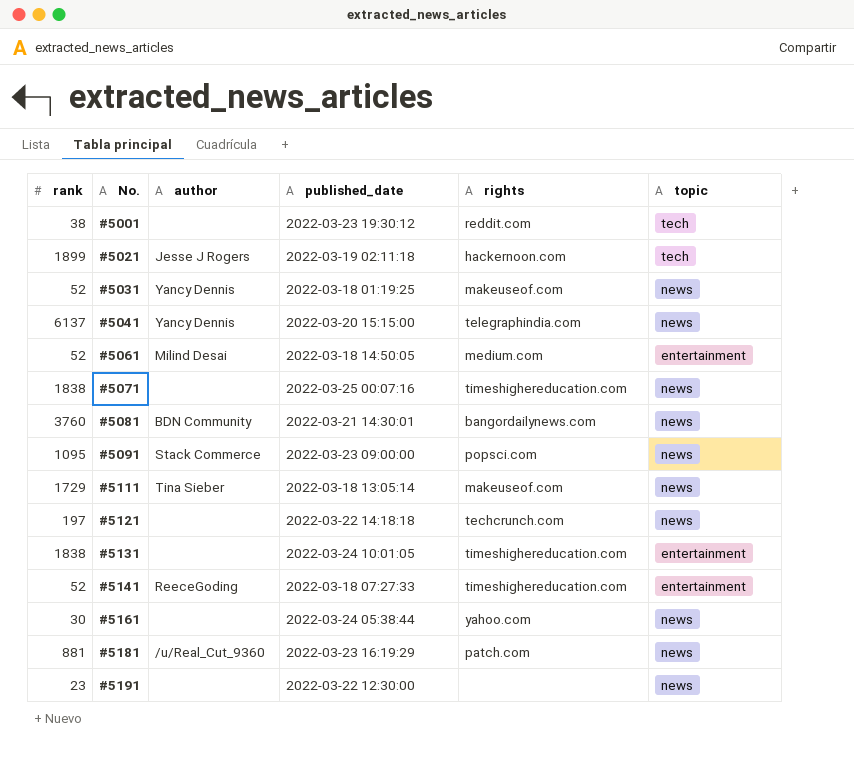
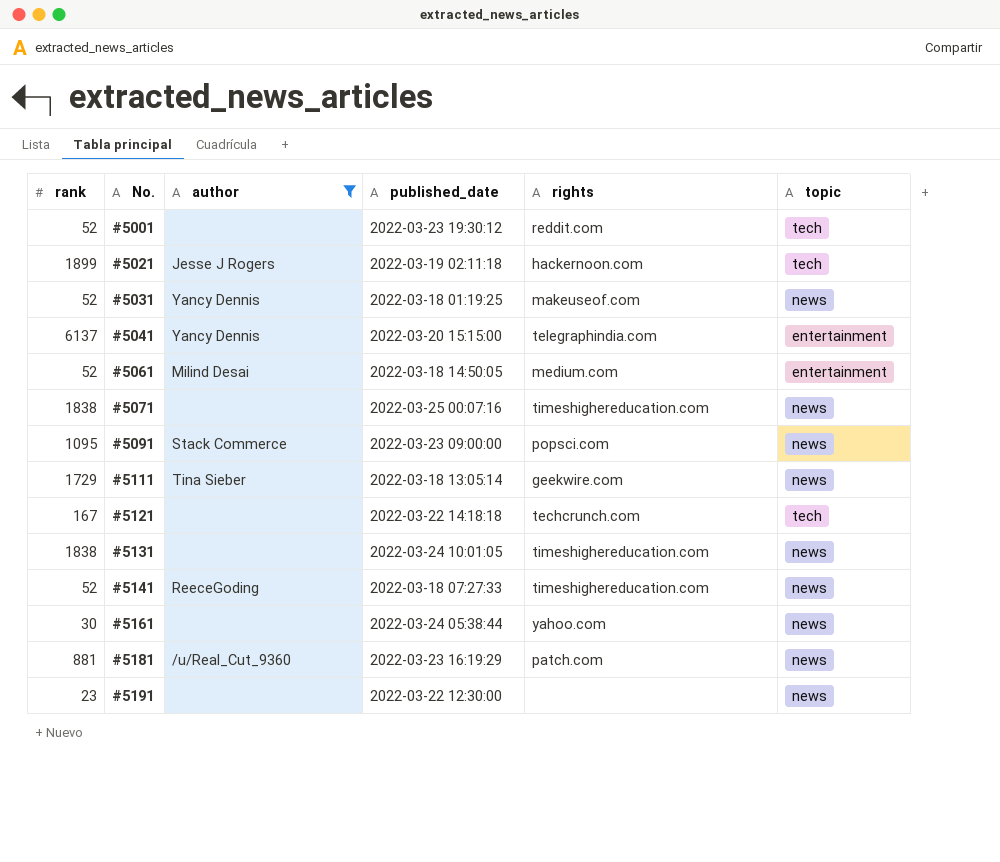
filter: none -> author != BDN Community
#5001 | rank: 38 -> 52
#5041 | topic: news -> entertainment
#5111 | rights: makeuseof.com -> geekwire.com
#5121 | rank: 197 -> 167
#5121 | topic: news -> tech
#5131 | topic: entertainment -> news
#5141 | topic: entertainment -> news

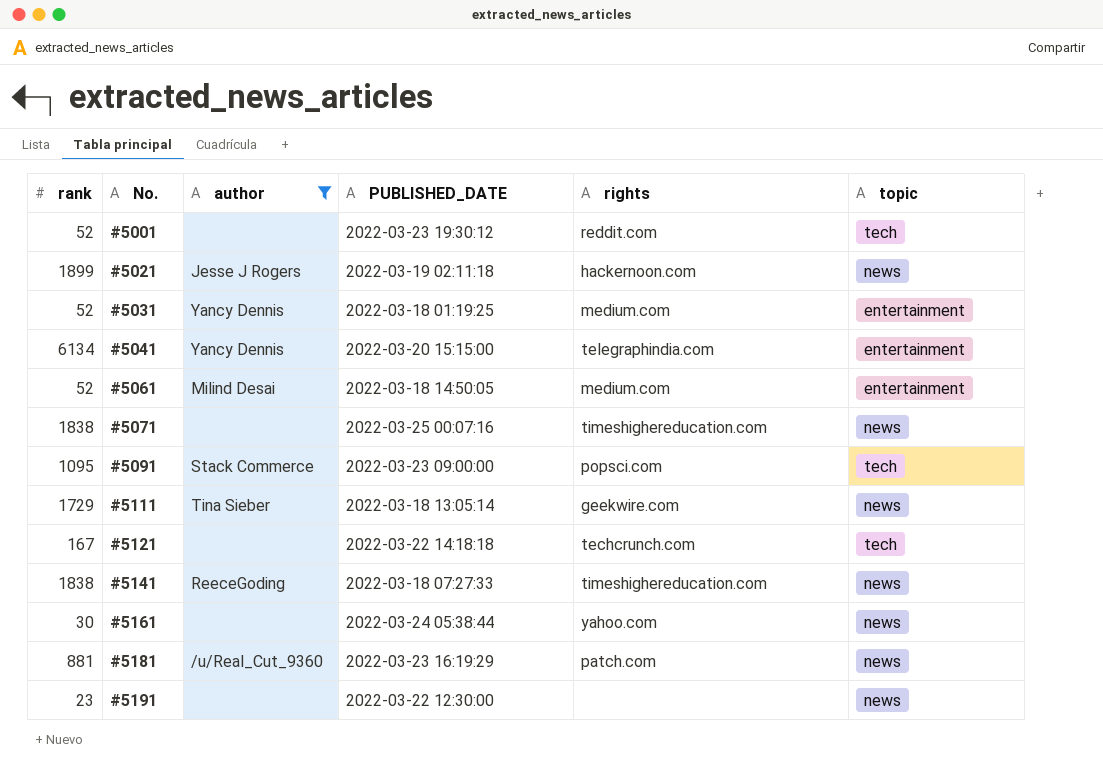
column name: published_date -> PUBLISHED_DATE
row #5131: 1838 | none | 2022-03-24 10:01:05 | timeshighereducation.com | news -> none
#5021 | topic: tech -> news
#5031 | rights: makeuseof.com -> medium.com
#5031 | topic: news -> entertainment
#5041 | rank: 6137 -> 6134
#5091 | topic: news -> tech
#5141 | rank: 52 -> 1838

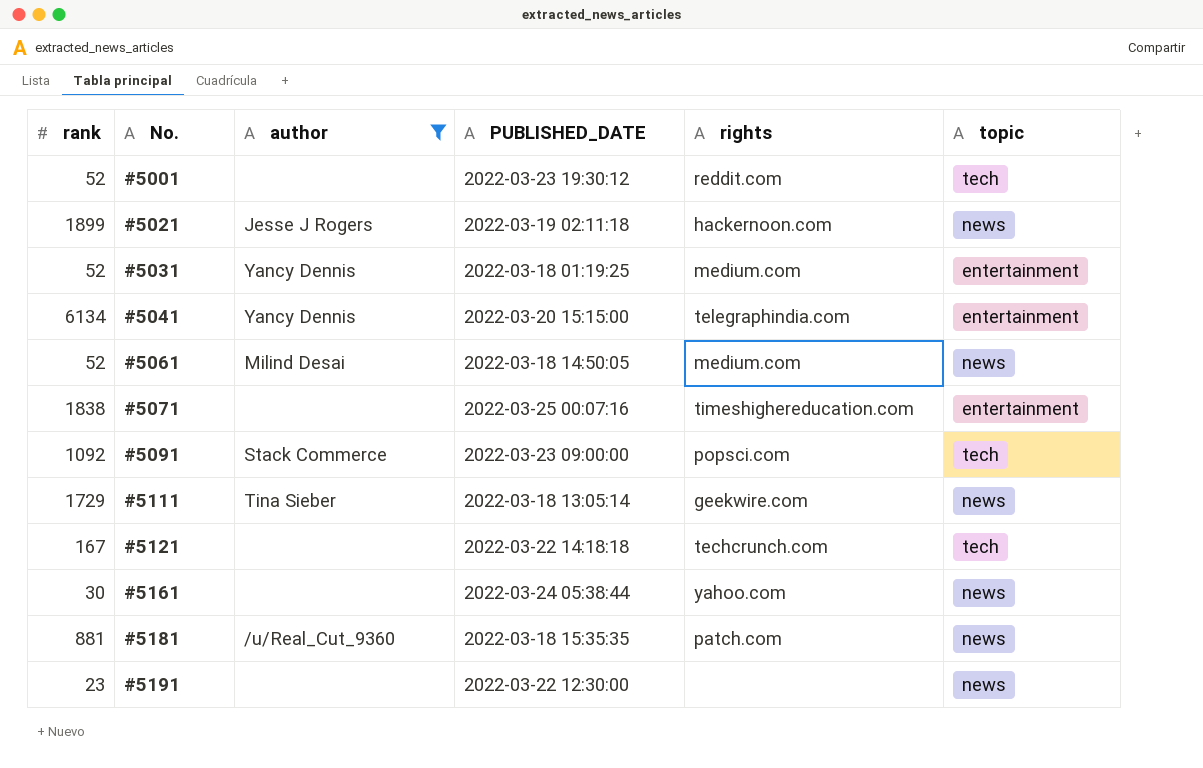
row #5141: 1838 | ReeceGoding | 2022-03-18 07:27:33 | timeshighereducation.com | news -> none
#5061 | topic: entertainment -> news
#5071 | topic: news -> entertainment
#5091 | rank: 1095 -> 1092
#5181 | PUBLISHED_DATE: 2022-03-23 16:19:29 -> 2022-03-18 15:35:35

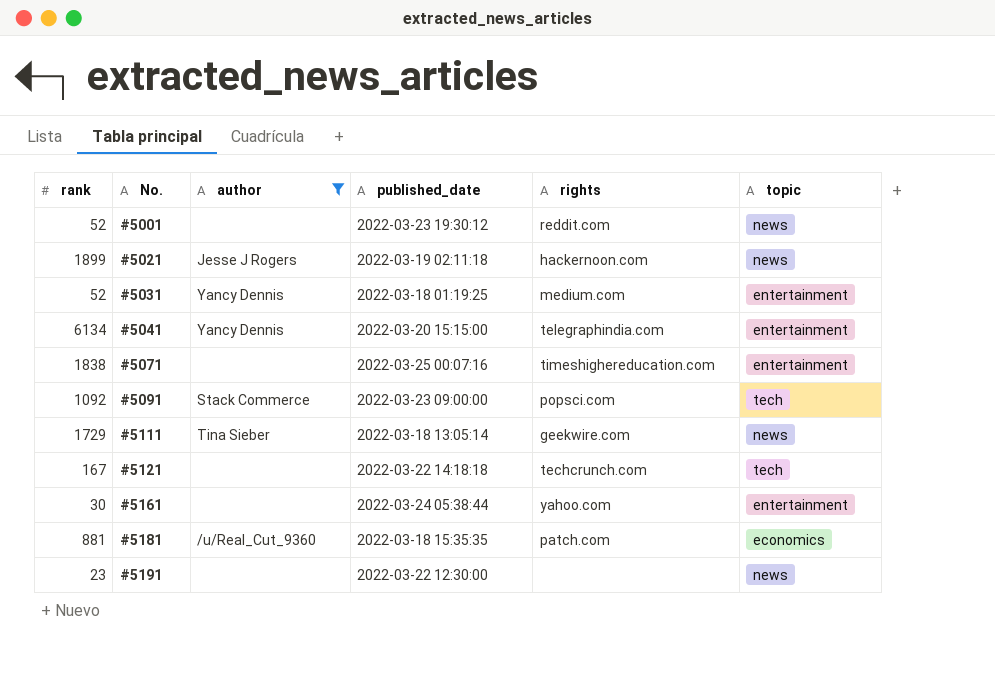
column name: PUBLISHED_DATE -> published_date
row #5061: 52 | Milind Desai | 2022-03-18 14:50:05 | medium.com | news -> none
#5001 | topic: tech -> news
#5161 | topic: news -> entertainment
#5181 | topic: news -> economics

